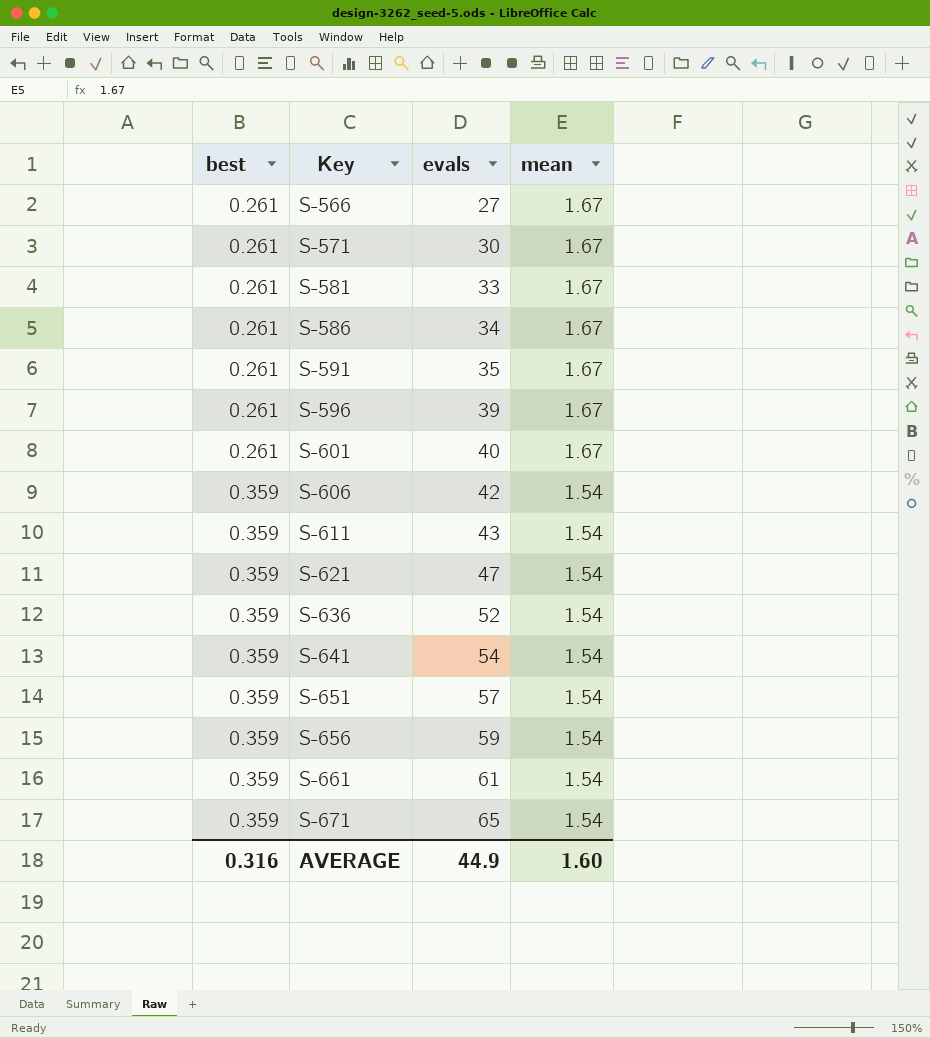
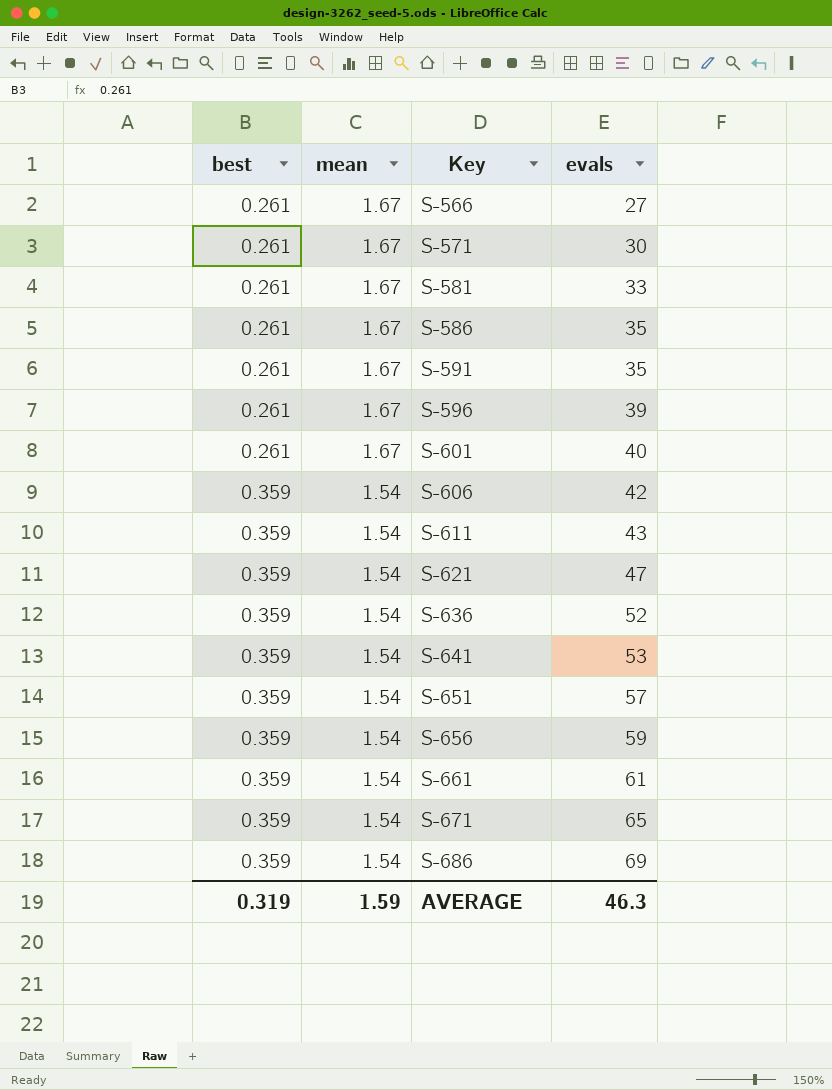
column mean | position: 4 -> 2
S-586 | evals: 34 -> 35
S-641 | evals: 54 -> 53
row S-686: none -> 0.359 | 1.54 | 69
AVERAGE | best: 0.316 -> 0.319
AVERAGE | mean: 1.60 -> 1.59
AVERAGE | evals: 44.9 -> 46.3

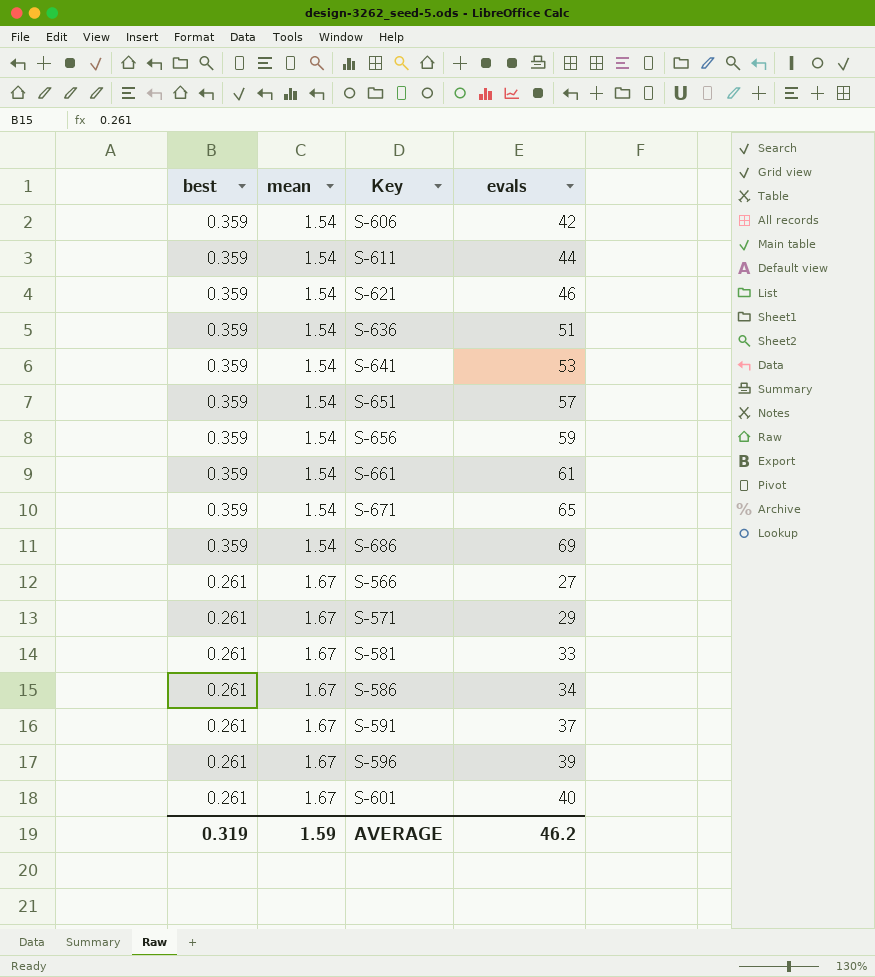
row order: best ascending -> best descending
S-611 | evals: 43 -> 44
S-621 | evals: 47 -> 46
S-636 | evals: 52 -> 51
S-571 | evals: 30 -> 29
S-586 | evals: 35 -> 34
S-591 | evals: 35 -> 37
AVERAGE | evals: 46.3 -> 46.2

